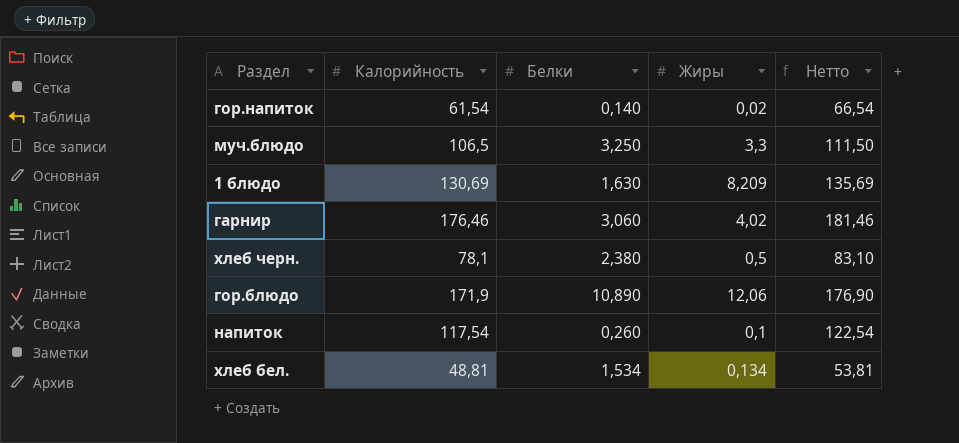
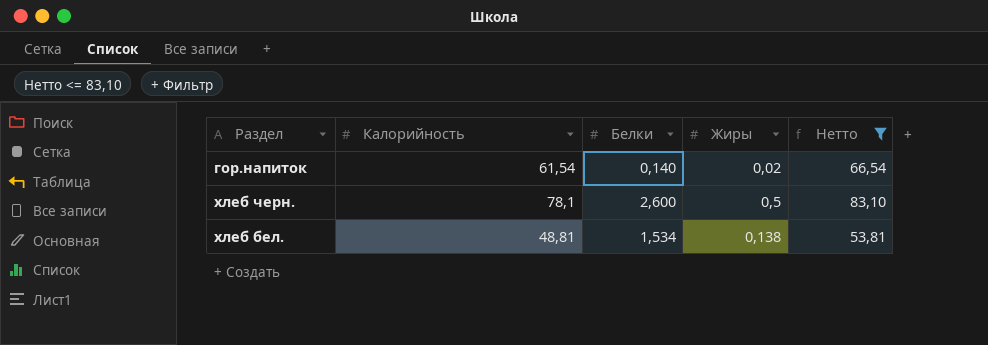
filter: none -> Нетто <= 83,10
хлеб черн. | Белки: 2,380 -> 2,600
хлеб бел. | Жиры: 0,134 -> 0,138

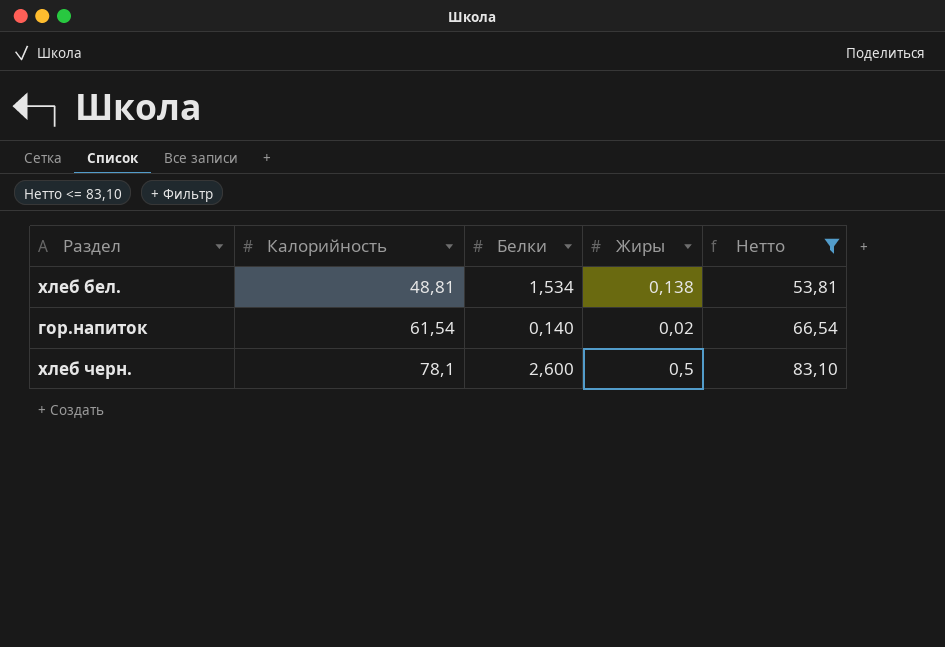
row order: none -> Калорийность ascending

